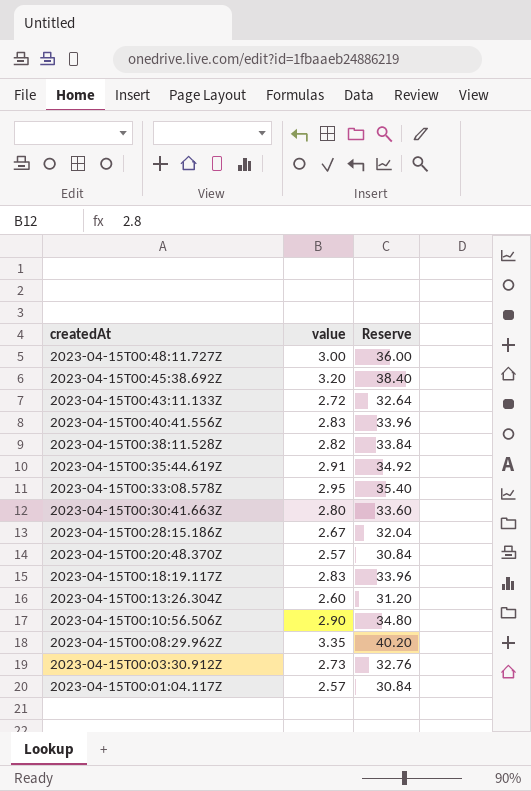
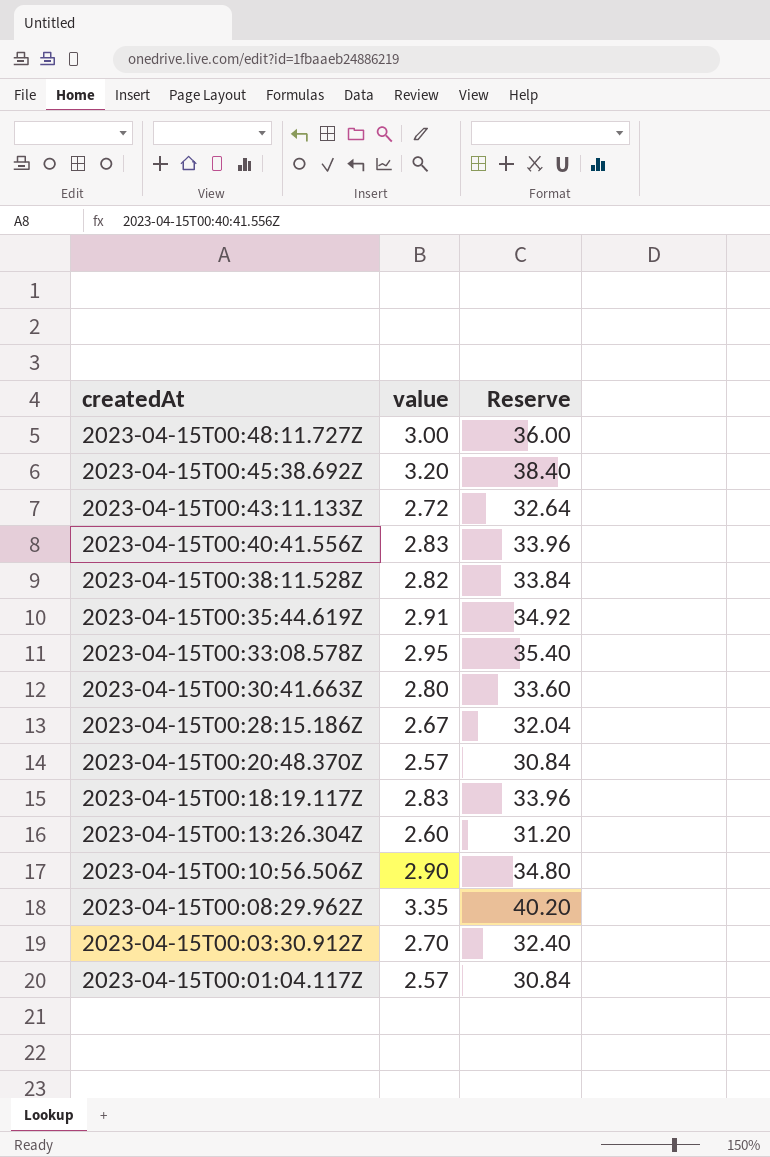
2023-04-15T00:03:30.912Z | value: 2.73 -> 2.70
2023-04-15T00:03:30.912Z | Reserve: 32.76 -> 32.40

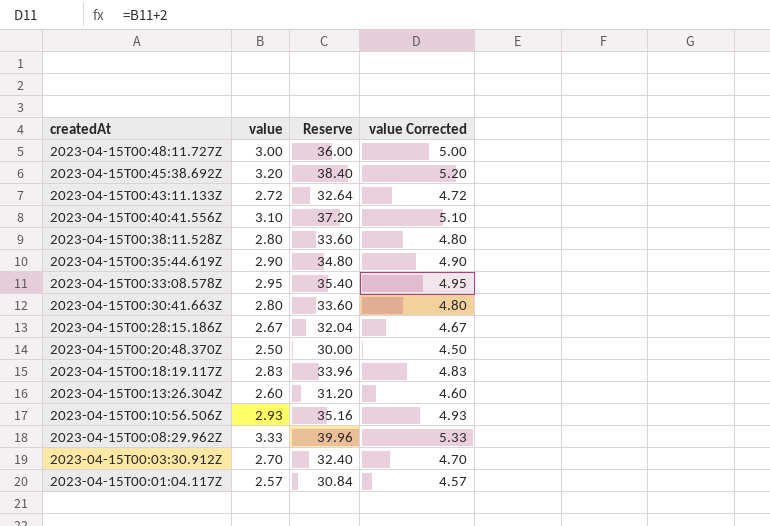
column value Corrected | formula: none -> [value] + 2
2023-04-15T00:40:41.556Z | value: 2.83 -> 3.10
2023-04-15T00:40:41.556Z | Reserve: 33.96 -> 37.20
2023-04-15T00:38:11.528Z | value: 2.82 -> 2.80
2023-04-15T00:38:11.528Z | Reserve: 33.84 -> 33.60
2023-04-15T00:35:44.619Z | value: 2.91 -> 2.90
2023-04-15T00:35:44.619Z | Reserve: 34.92 -> 34.80
2023-04-15T00:20:48.370Z | value: 2.57 -> 2.50
2023-04-15T00:20:48.370Z | Reserve: 30.84 -> 30.00
2023-04-15T00:10:56.506Z | value: 2.90 -> 2.93
2023-04-15T00:10:56.506Z | Reserve: 34.80 -> 35.16
2023-04-15T00:08:29.962Z | value: 3.35 -> 3.33
2023-04-15T00:08:29.962Z | Reserve: 40.20 -> 39.96

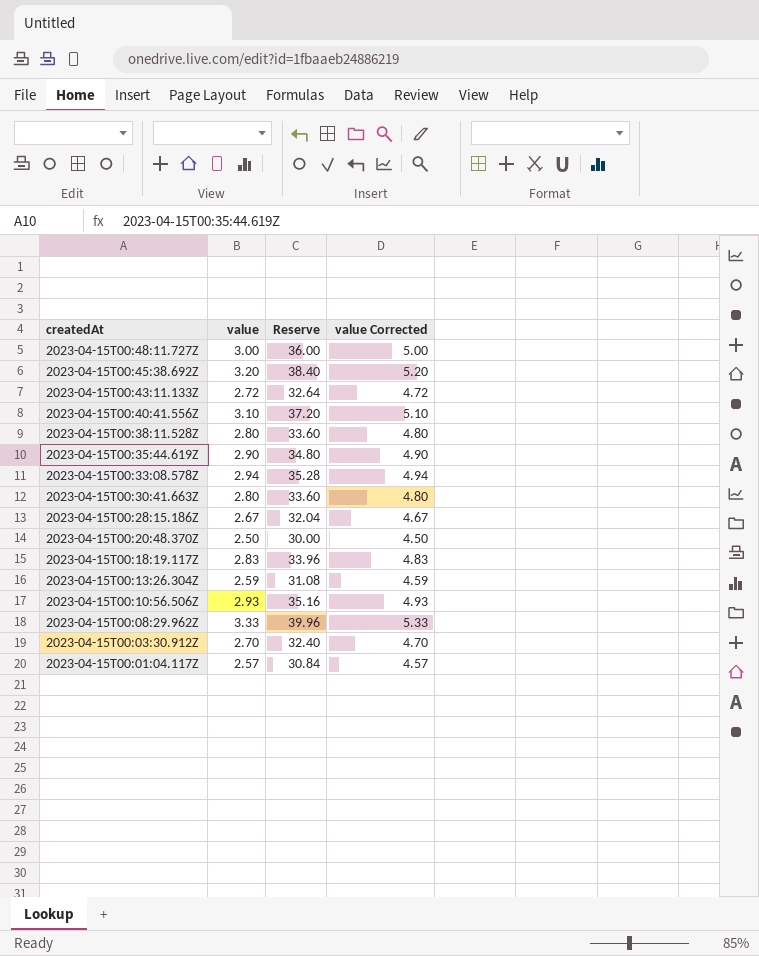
2023-04-15T00:33:08.578Z | value: 2.95 -> 2.94
2023-04-15T00:33:08.578Z | Reserve: 35.40 -> 35.28
2023-04-15T00:33:08.578Z | value Corrected: 4.95 -> 4.94
2023-04-15T00:13:26.304Z | value: 2.60 -> 2.59
2023-04-15T00:13:26.304Z | Reserve: 31.20 -> 31.08
2023-04-15T00:13:26.304Z | value Corrected: 4.60 -> 4.59

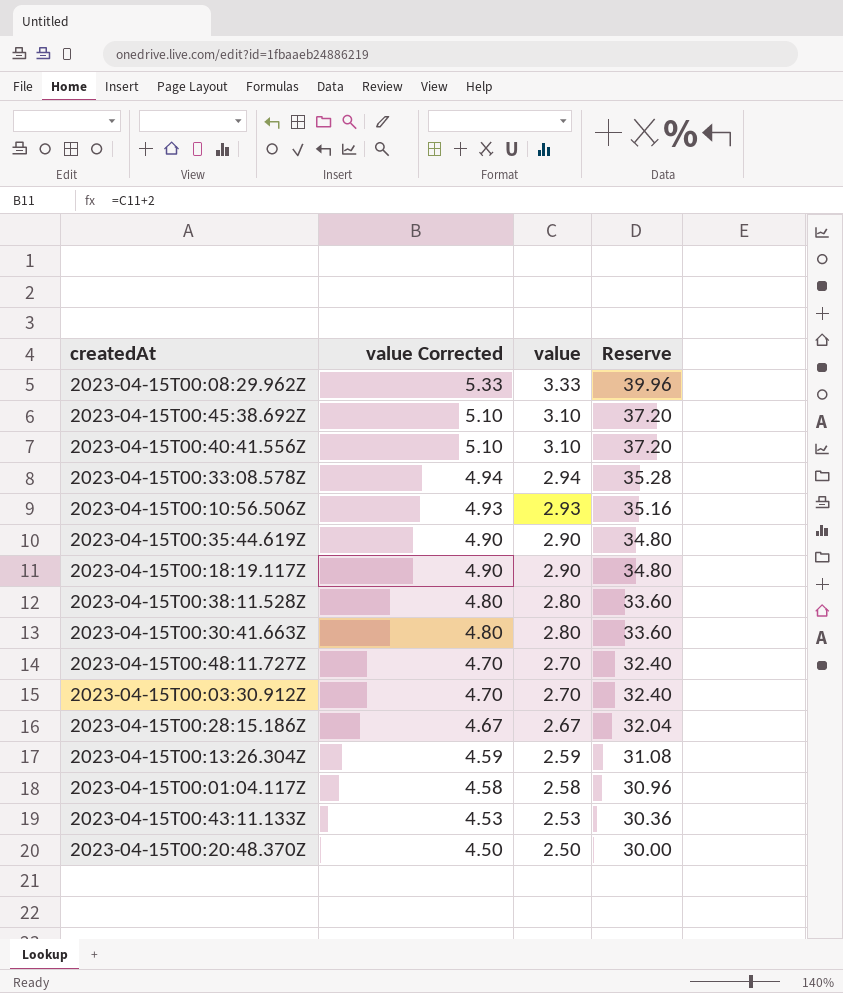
row order: createdAt descending -> value Corrected descending
column value Corrected | position: 4 -> 2
2023-04-15T00:45:38.692Z | value Corrected: 5.20 -> 5.10
2023-04-15T00:45:38.692Z | value: 3.20 -> 3.10
2023-04-15T00:45:38.692Z | Reserve: 38.40 -> 37.20
2023-04-15T00:18:19.117Z | value Corrected: 4.83 -> 4.90
2023-04-15T00:18:19.117Z | value: 2.83 -> 2.90
2023-04-15T00:18:19.117Z | Reserve: 33.96 -> 34.80
2023-04-15T00:48:11.727Z | value Corrected: 5.00 -> 4.70
2023-04-15T00:48:11.727Z | value: 3.00 -> 2.70
2023-04-15T00:48:11.727Z | Reserve: 36.00 -> 32.40
2023-04-15T00:01:04.117Z | value Corrected: 4.57 -> 4.58
2023-04-15T00:01:04.117Z | value: 2.57 -> 2.58
2023-04-15T00:01:04.117Z | Reserve: 30.84 -> 30.96
2023-04-15T00:43:11.133Z | value Corrected: 4.72 -> 4.53
2023-04-15T00:43:11.133Z | value: 2.72 -> 2.53
2023-04-15T00:43:11.133Z | Reserve: 32.64 -> 30.36

